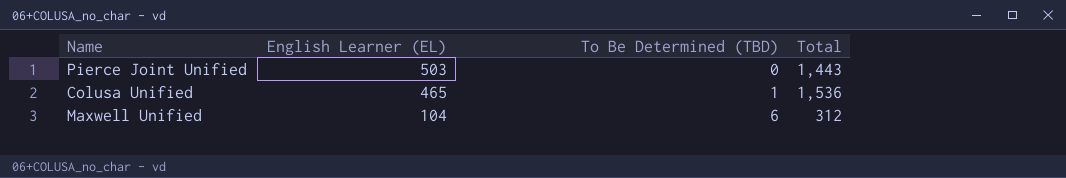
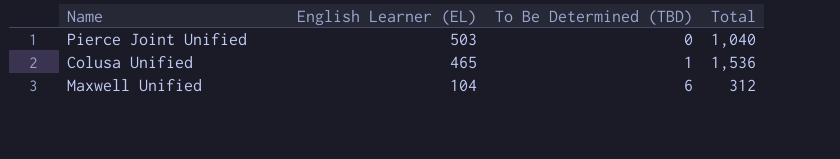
Pierce Joint Unified | Total: 1,443 -> 1,040

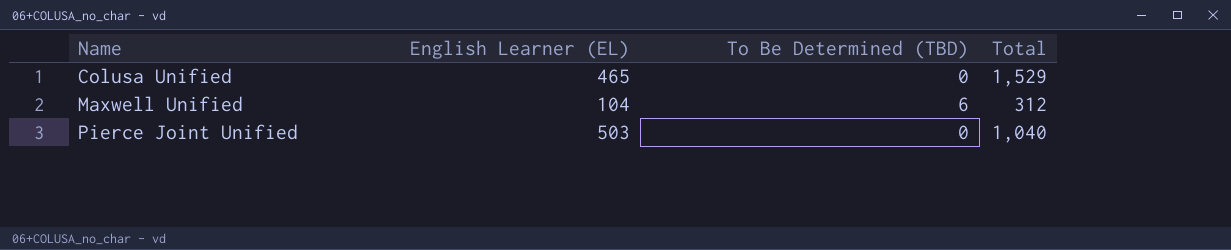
row order: English Learner (EL) descending -> Name ascending
Colusa Unified | To Be Determined (TBD): 1 -> 0
Colusa Unified | Total: 1,536 -> 1,529

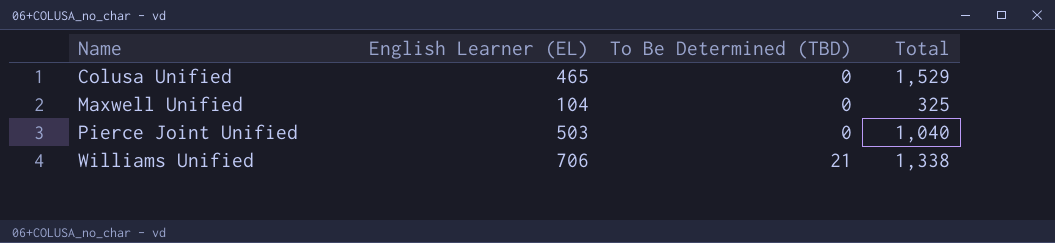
Maxwell Unified | To Be Determined (TBD): 6 -> 0
Maxwell Unified | Total: 312 -> 325
row Williams Unified: none -> 706 | 21 | 1,338

